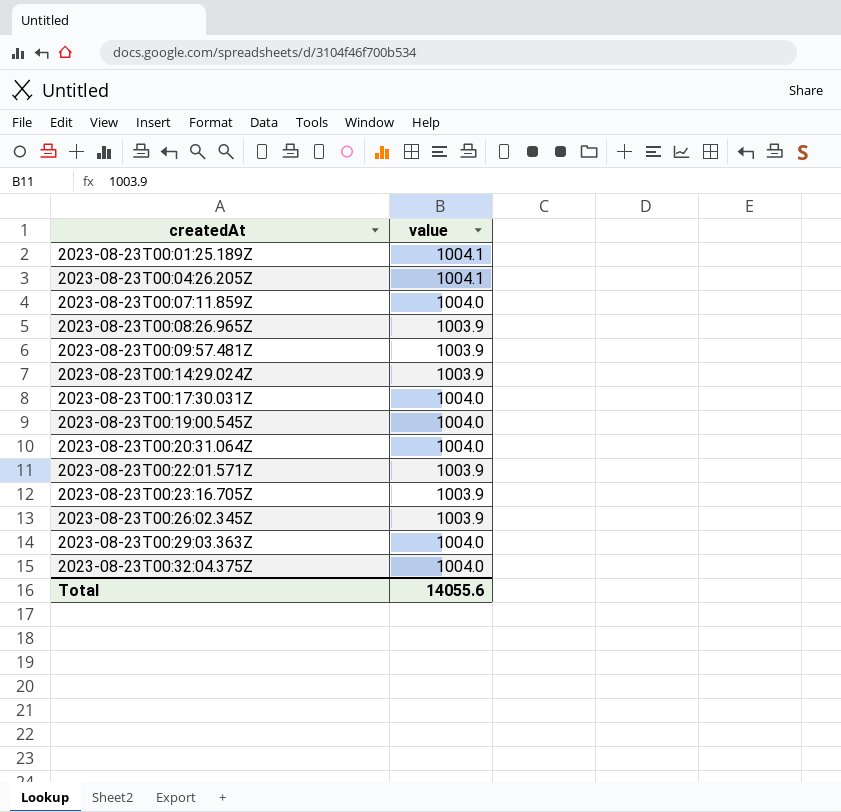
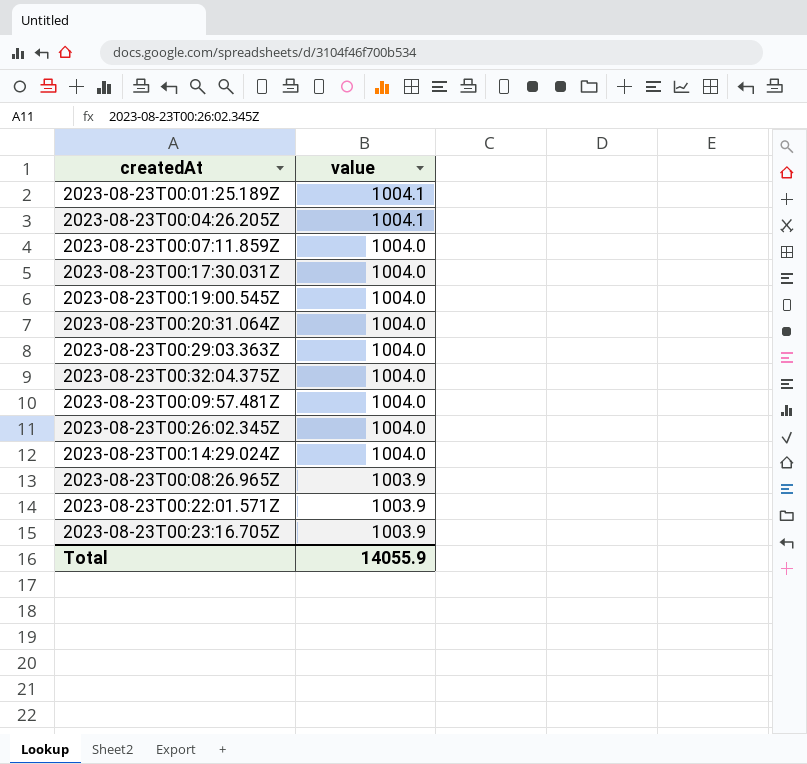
row order: createdAt ascending -> value descending
2023-08-23T00:09:57.481Z | value: 1003.9 -> 1004.0
2023-08-23T00:26:02.345Z | value: 1003.9 -> 1004.0
2023-08-23T00:14:29.024Z | value: 1003.9 -> 1004.0
Total | value: 14055.6 -> 14055.9

